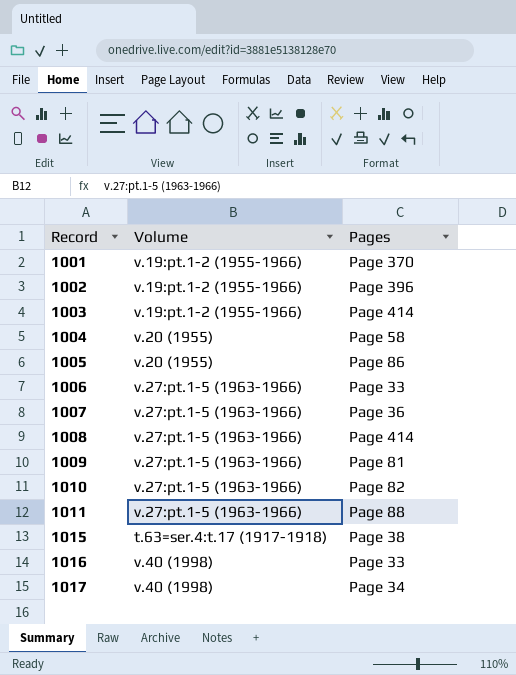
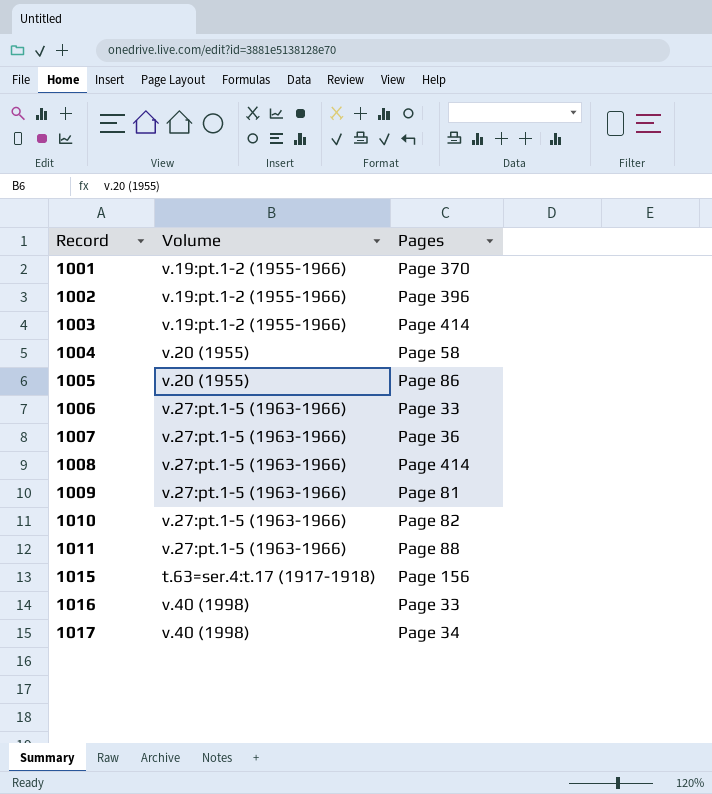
1015 | Pages: Page 38 -> Page 156

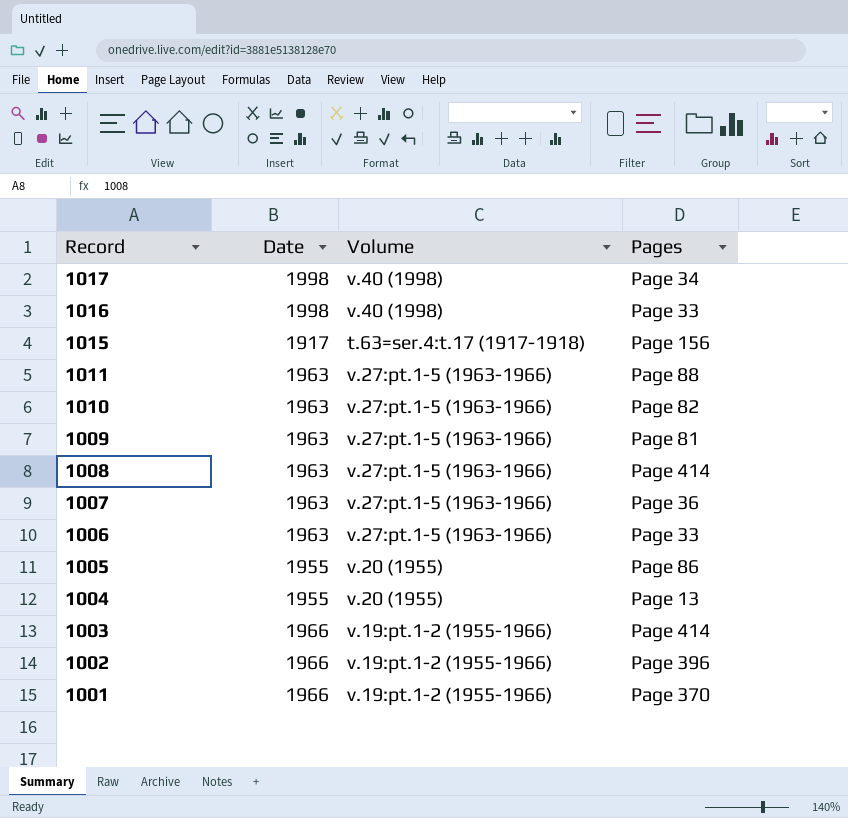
row order: Record ascending -> Record descending
column Date | position: none -> 2
1004 | Pages: Page 58 -> Page 13

